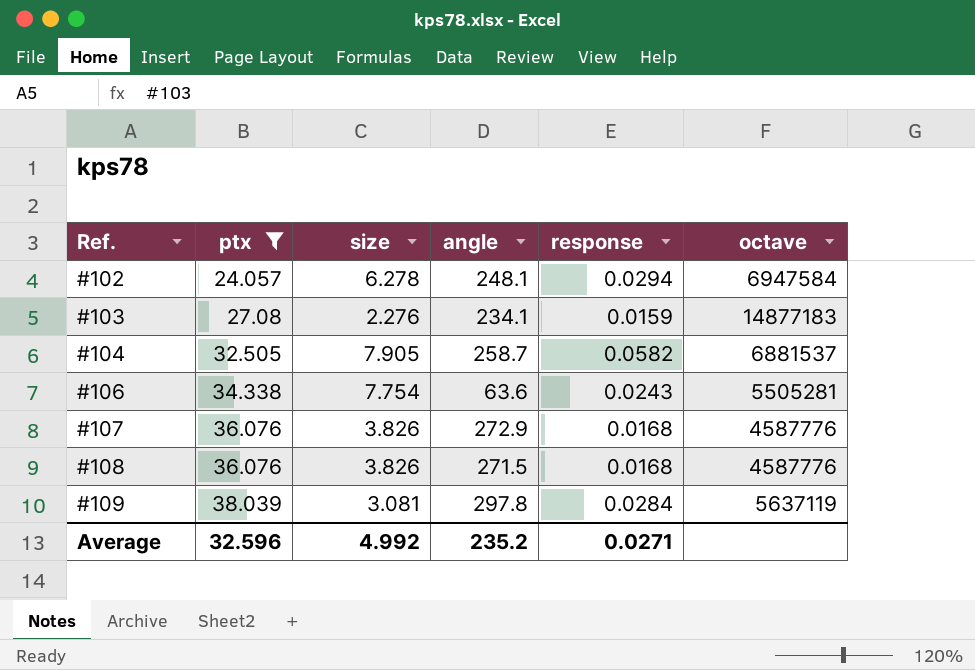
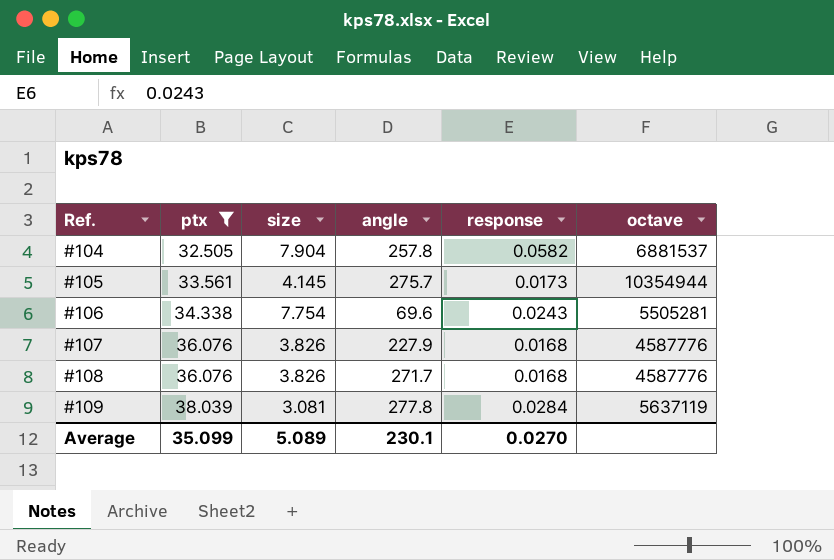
row #102: 24.057 | 6.278 | 248.1 | 0.0294 | 6947584 -> none
row #103: 27.08 | 2.276 | 234.1 | 0.0159 | 14877183 -> none
#104 | size: 7.905 -> 7.904
#104 | angle: 258.7 -> 257.8
row #105: none -> 33.561 | 4.145 | 275.7 | 0.0173 | 10354944
#106 | angle: 63.6 -> 69.6
#107 | angle: 272.9 -> 227.9
#108 | angle: 271.5 -> 271.7
#109 | angle: 297.8 -> 277.8
Average | ptx: 32.596 -> 35.099
Average | size: 4.992 -> 5.089
Average | angle: 235.2 -> 230.1
Average | response: 0.0271 -> 0.0270

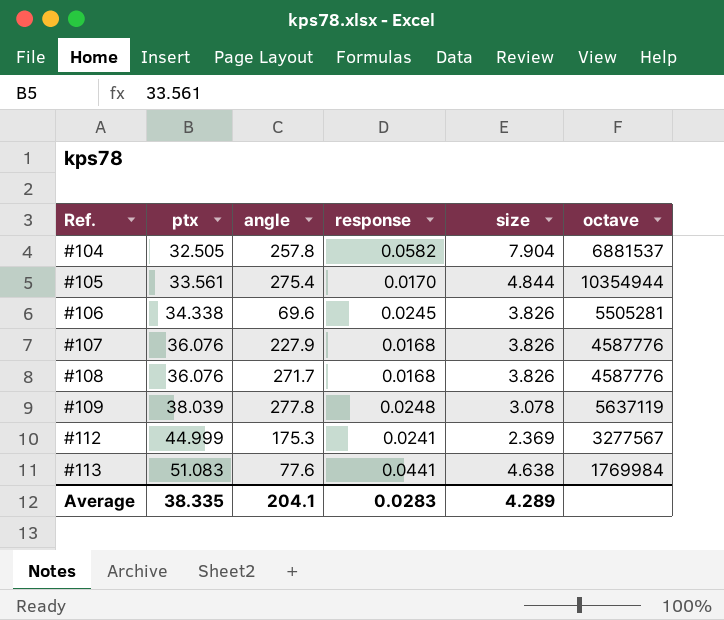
filter: ptx <= 38.039 -> none
column size | position: 3 -> 5
#105 | angle: 275.7 -> 275.4
#105 | response: 0.0173 -> 0.0170
#105 | size: 4.145 -> 4.844
#106 | response: 0.0243 -> 0.0245
#106 | size: 7.754 -> 3.826
#109 | response: 0.0284 -> 0.0248
#109 | size: 3.081 -> 3.078
Average | ptx: 35.099 -> 38.335
Average | angle: 230.1 -> 204.1
Average | response: 0.0270 -> 0.0283
Average | size: 5.089 -> 4.289

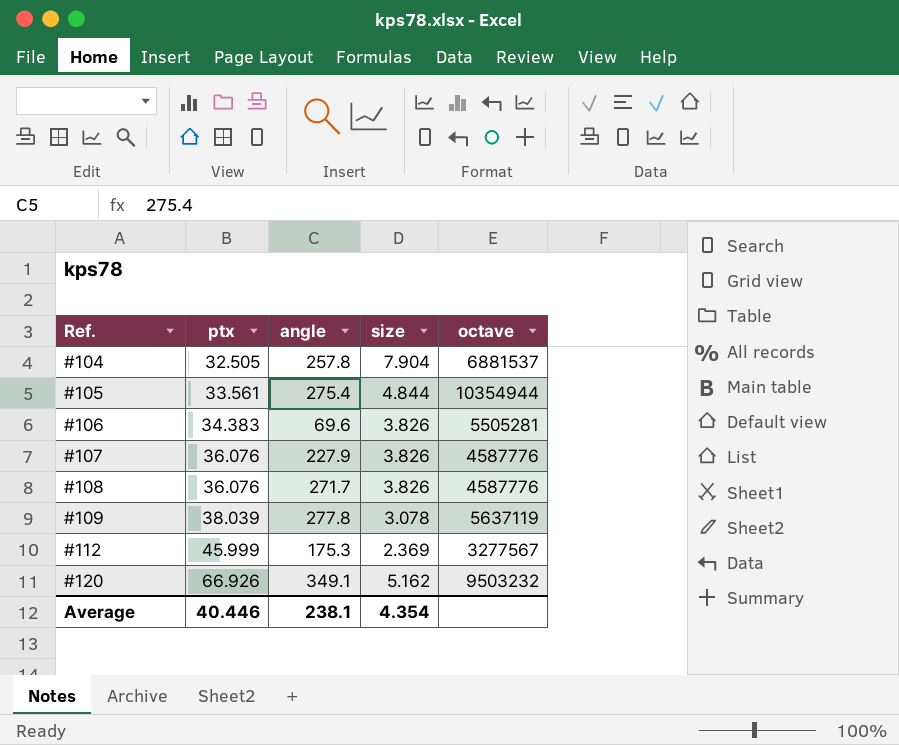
column response | position: 4 -> none
row #113: 51.083 | 77.6 | 0.0441 | 4.638 | 1769984 -> none
#106 | ptx: 34.338 -> 34.383
#112 | ptx: 44.999 -> 45.999
row #120: none -> 66.926 | 349.1 | 5.162 | 9503232
Average | ptx: 38.335 -> 40.446
Average | angle: 204.1 -> 238.1
Average | size: 4.289 -> 4.354

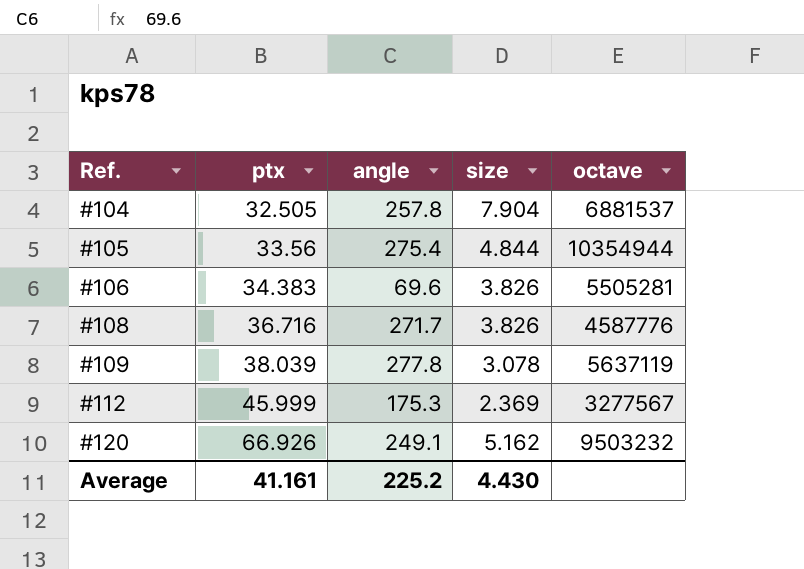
row #107: 36.076 | 227.9 | 3.826 | 4587776 -> none
#105 | ptx: 33.561 -> 33.56
#108 | ptx: 36.076 -> 36.716
#120 | angle: 349.1 -> 249.1
Average | ptx: 40.446 -> 41.161
Average | angle: 238.1 -> 225.2
Average | size: 4.354 -> 4.430

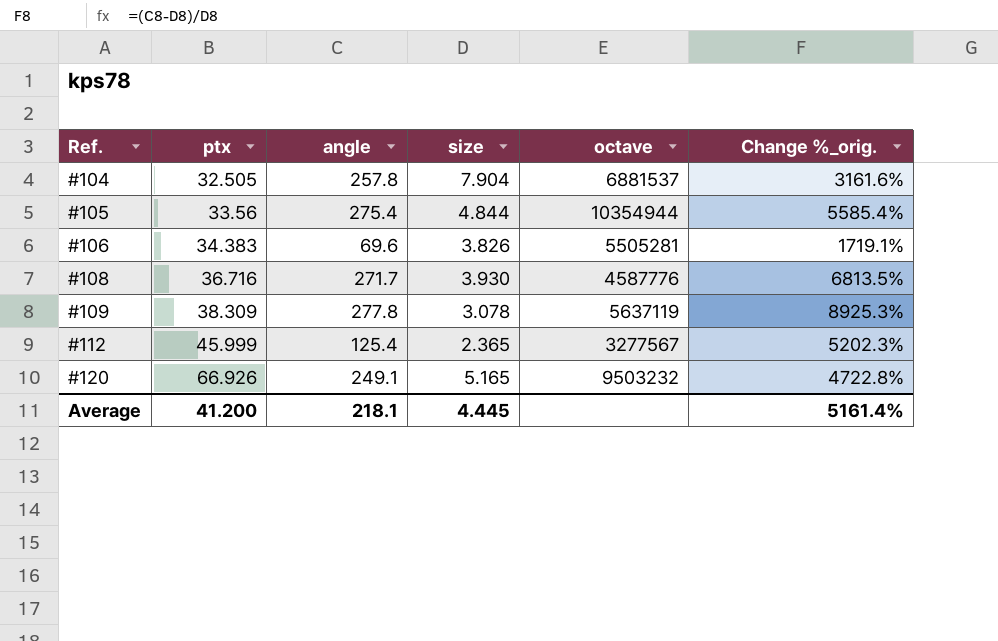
column Change %_orig. | formula: none -> ([angle] - [size]) / [size]
#108 | size: 3.826 -> 3.930
#109 | ptx: 38.039 -> 38.309
#112 | angle: 175.3 -> 125.4
#112 | size: 2.369 -> 2.365
#120 | size: 5.162 -> 5.165
Average | ptx: 41.161 -> 41.200
Average | angle: 225.2 -> 218.1
Average | size: 4.430 -> 4.445

